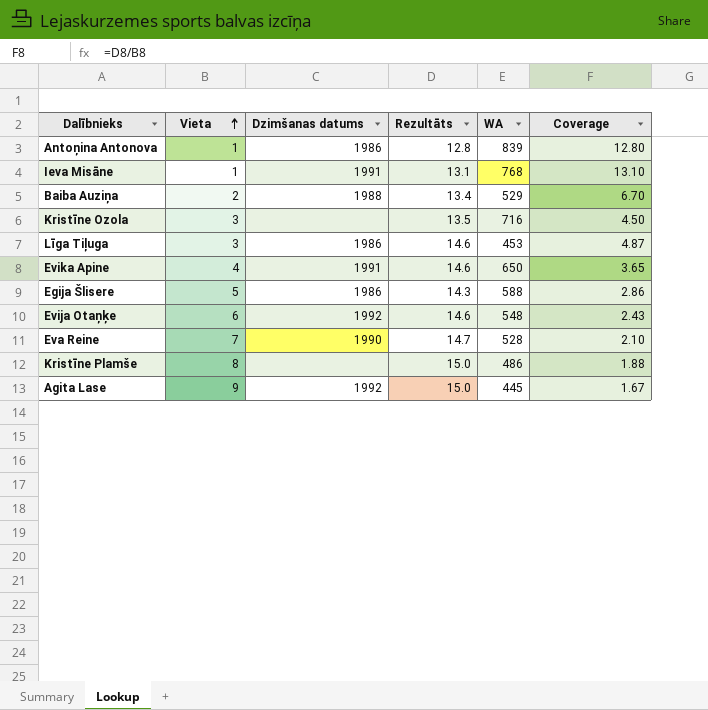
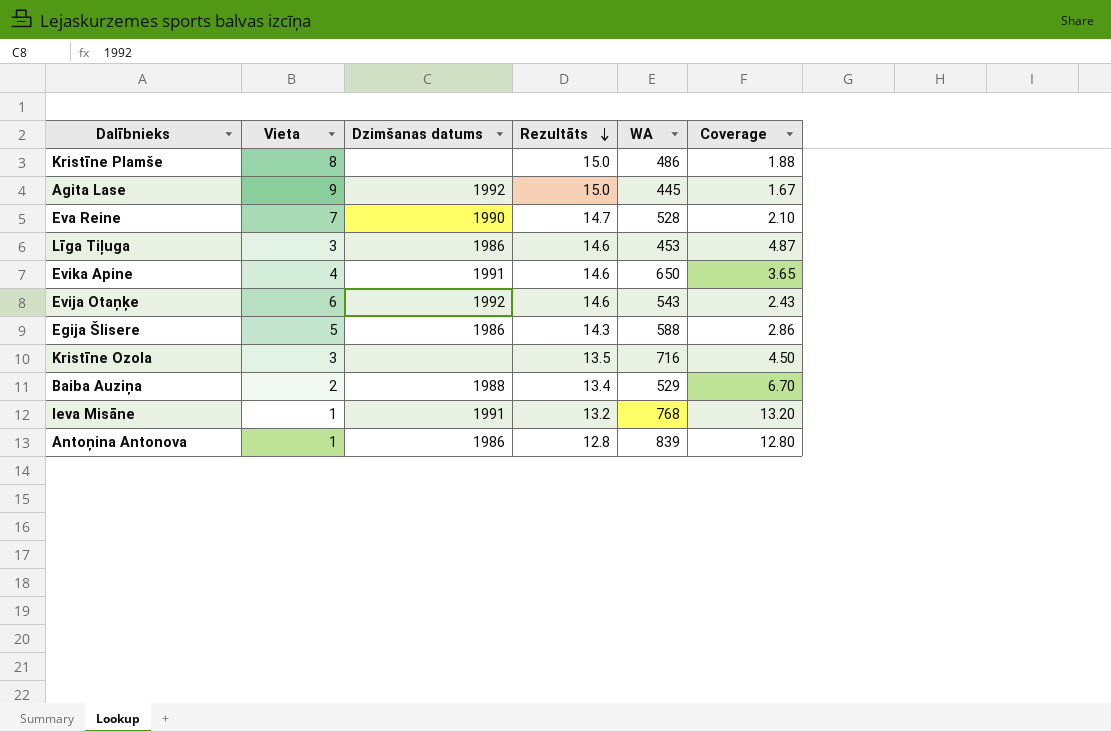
row order: Vieta ascending -> Rezultāts descending
Evija Otaņķe | WA: 548 -> 543
Ieva Misāne | Rezultāts: 13.1 -> 13.2
Ieva Misāne | Coverage: 13.10 -> 13.20

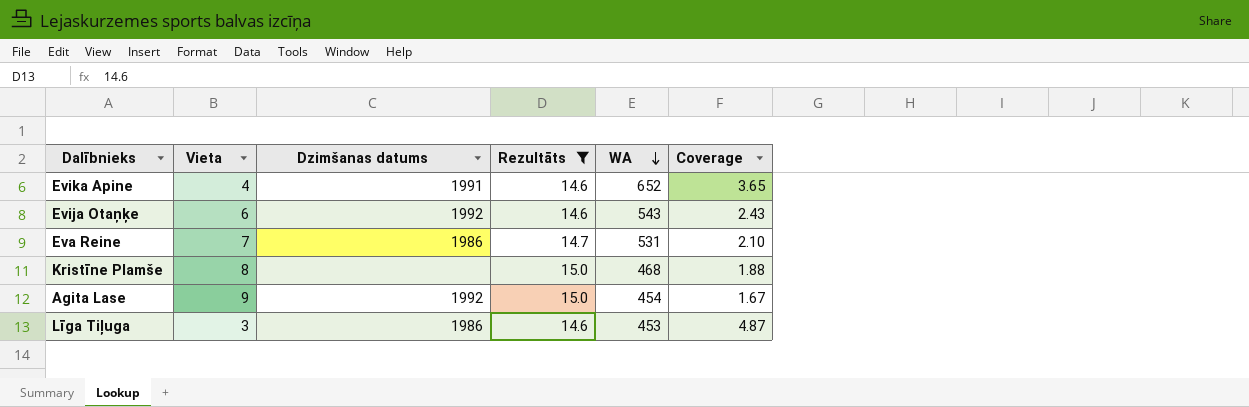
filter: none -> Rezultāts >= 14.6
row order: Rezultāts descending -> WA descending
Evika Apine | WA: 650 -> 652
Eva Reine | Dzimšanas datums: 1990 -> 1986
Eva Reine | WA: 528 -> 531
Kristīne Plamše | WA: 486 -> 468
Agita Lase | WA: 445 -> 454

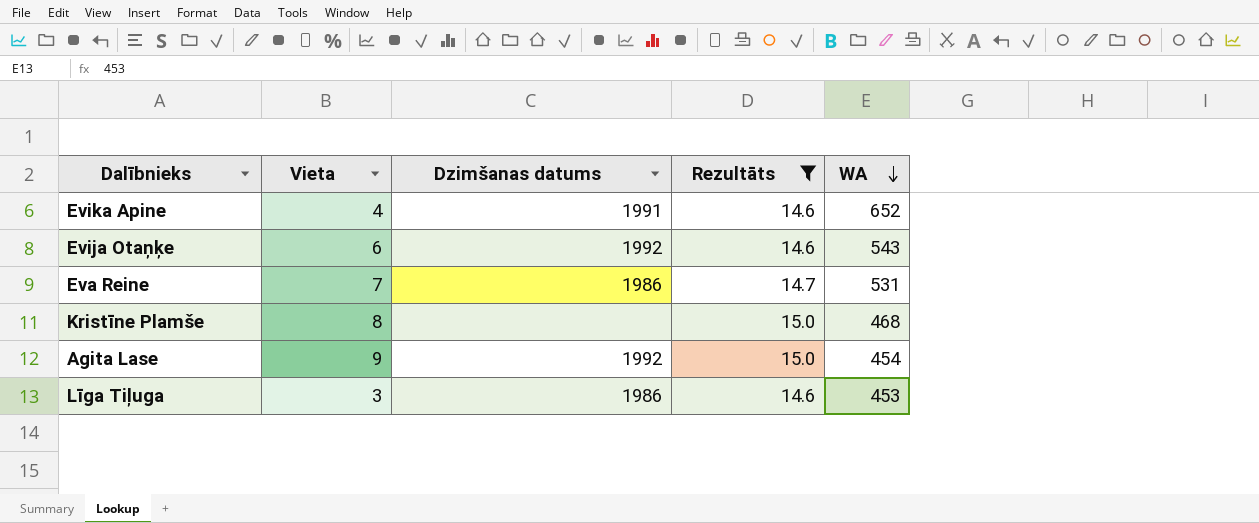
column Coverage | formula: [Rezultāts] / [Vieta] -> none

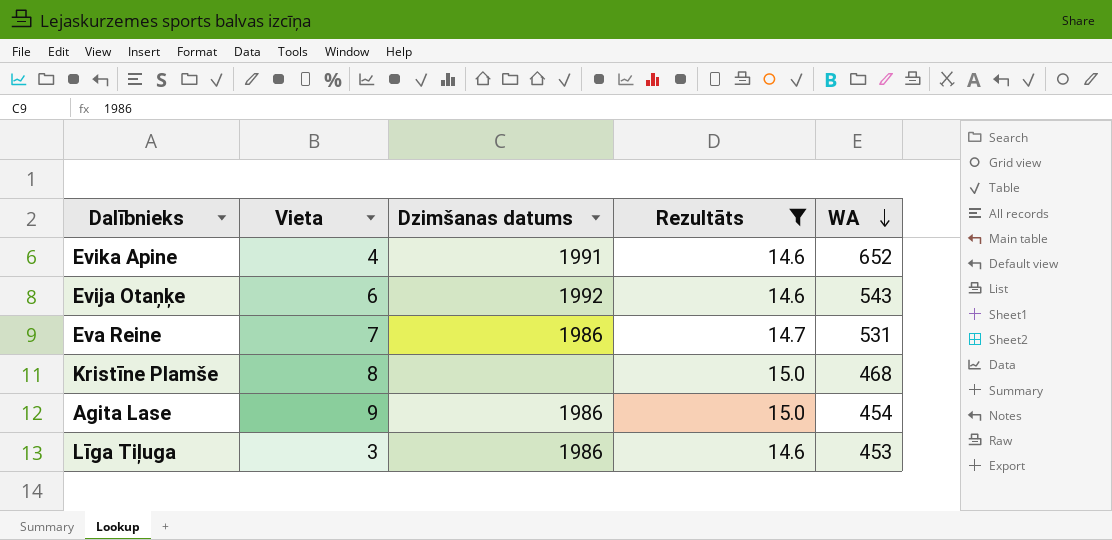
Agita Lase | Dzimšanas datums: 1992 -> 1986

